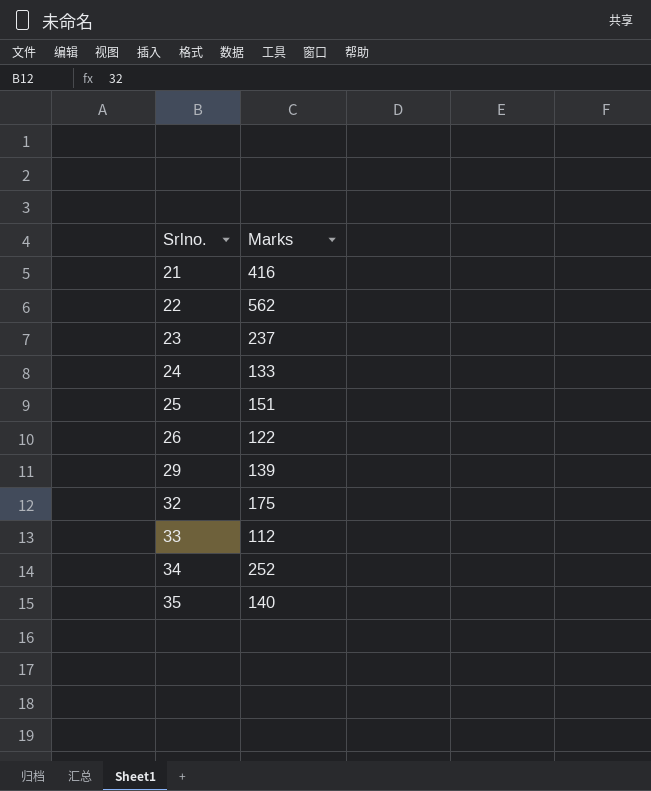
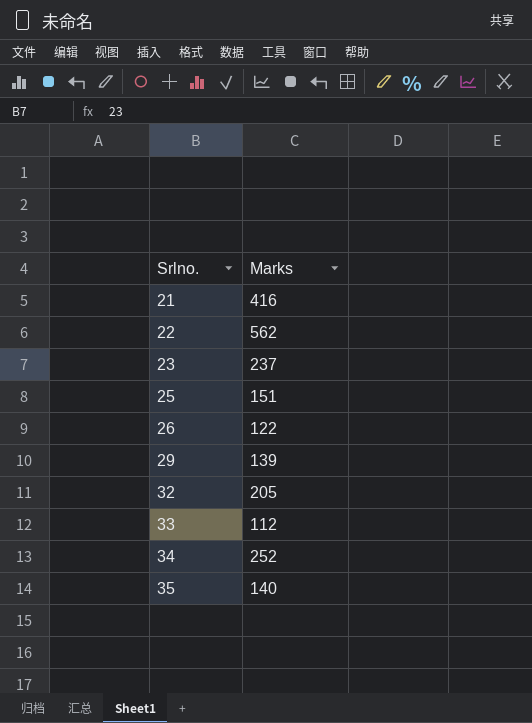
row 24: 133 -> none
32 | Marks: 175 -> 205

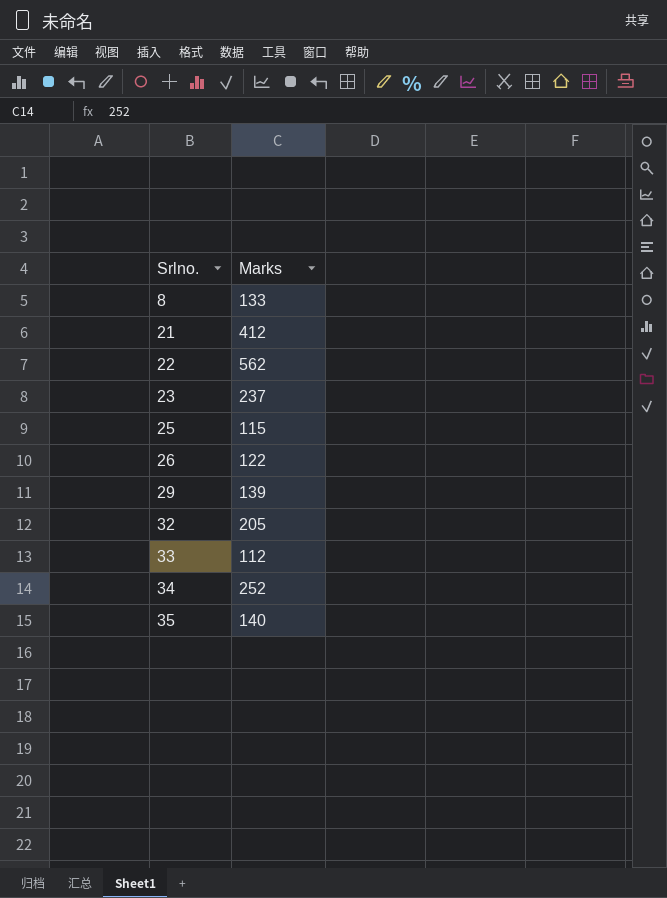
row 8: none -> 133
21 | Marks: 416 -> 412
25 | Marks: 151 -> 115

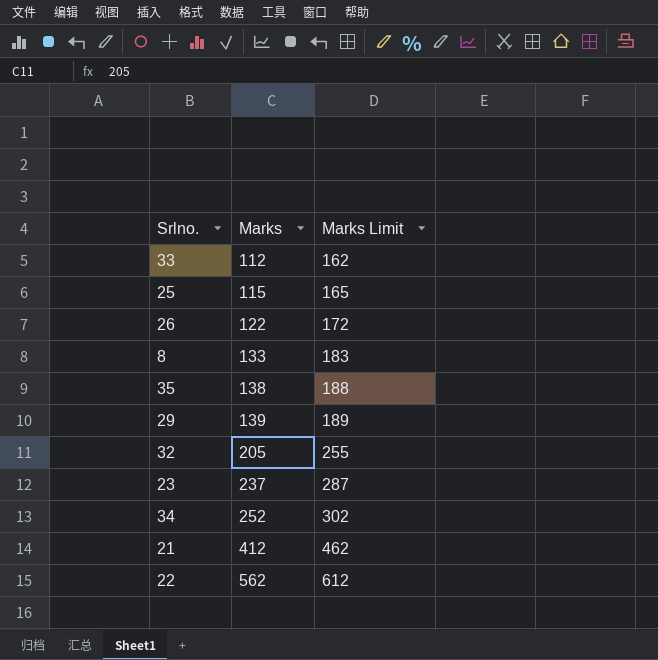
row order: Srlno. ascending -> Marks ascending
column Marks Limit | formula: none -> [Marks] + 50
35 | Marks: 140 -> 138

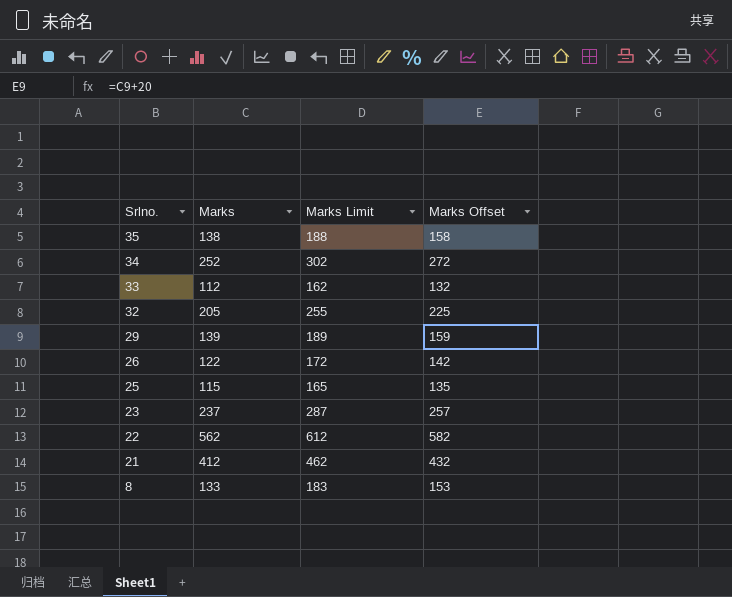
row order: Marks ascending -> Srlno. descending
column Marks Offset | formula: none -> [Marks] + 20

